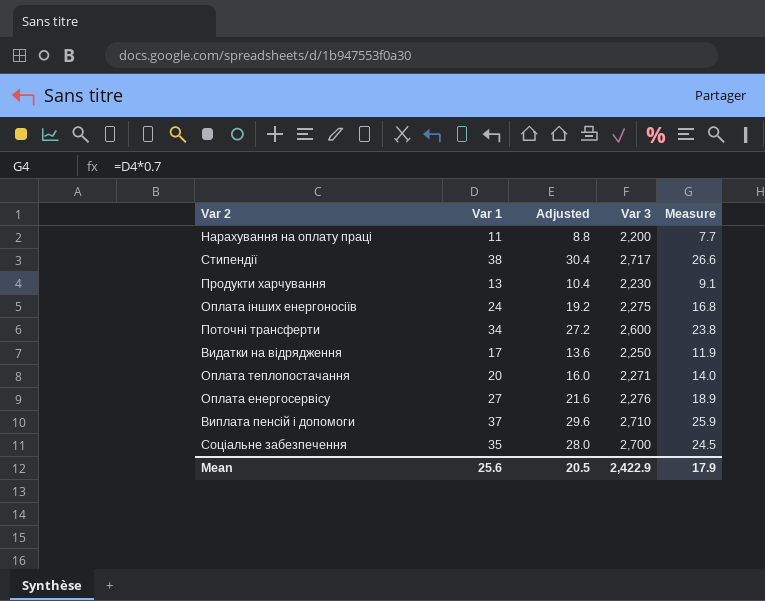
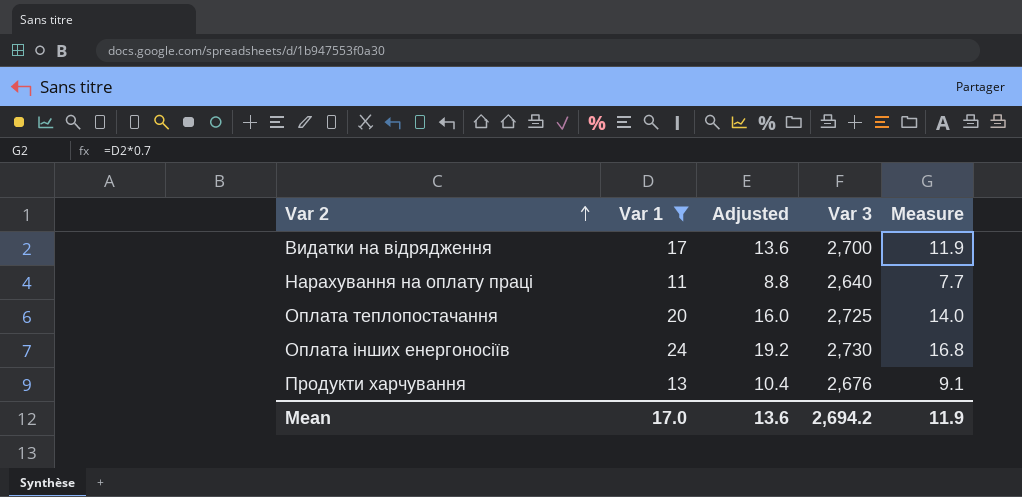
filter: none -> Var 1 <= 24
row order: none -> Var 2 ascending
Видатки на відрядження | Var 3: 2,250 -> 2,700
Нарахування на оплату праці | Var 3: 2,200 -> 2,640
Оплата теплопостачання | Var 3: 2,271 -> 2,725
Оплата інших енергоносіїв | Var 3: 2,275 -> 2,730
Продукти харчування | Var 3: 2,230 -> 2,676
Mean | Var 1: 25.6 -> 17.0
Mean | Adjusted: 20.5 -> 13.6
Mean | Var 3: 2,422.9 -> 2,694.2
Mean | Measure: 17.9 -> 11.9

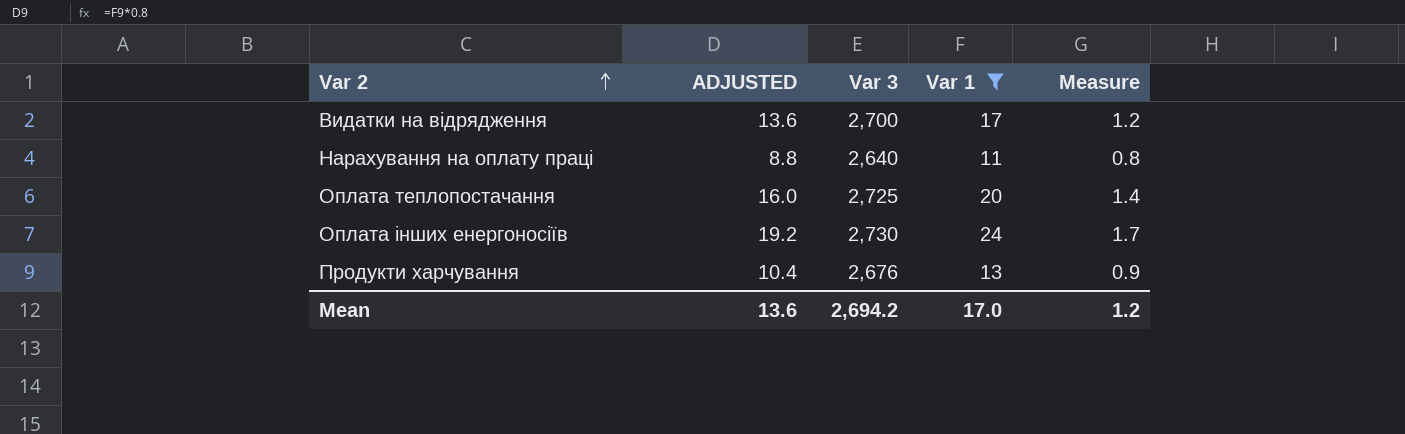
column name: Adjusted -> ADJUSTED
column Var 1 | position: 2 -> 4
column Measure | formula: [Var 1] * 0.7 -> [Var 1] * 0.07
Mean | Measure: 11.9 -> 1.2

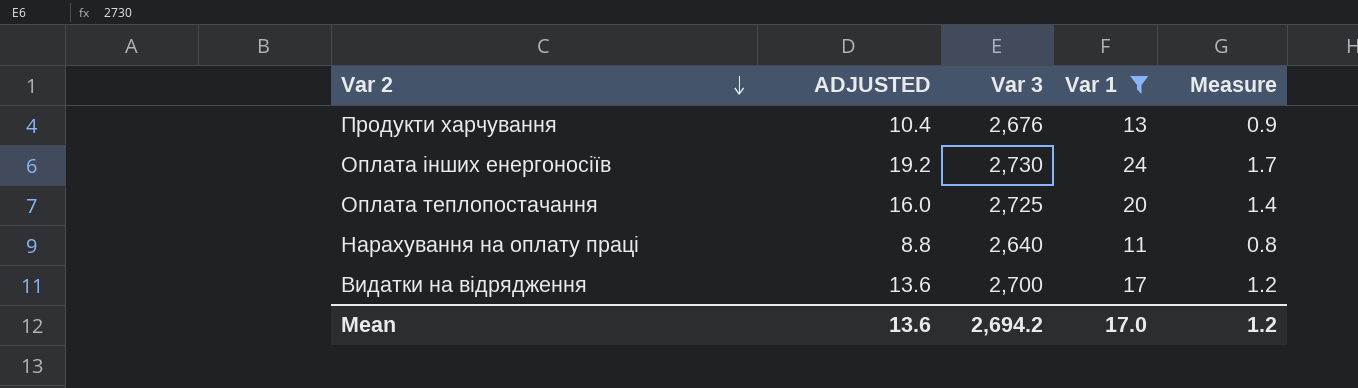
row order: Var 2 ascending -> Var 2 descending

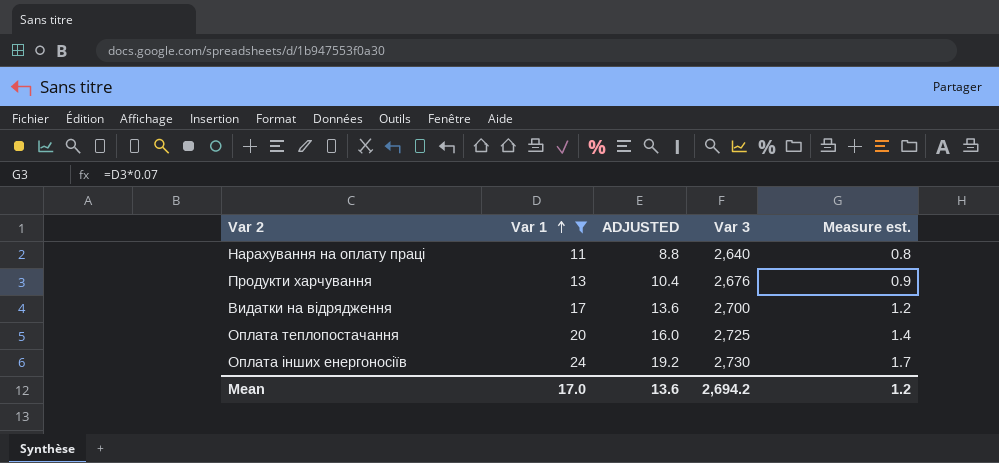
row order: Var 2 descending -> Var 1 ascending
column Var 1 | position: 4 -> 2
column name: Measure -> Measure est.

